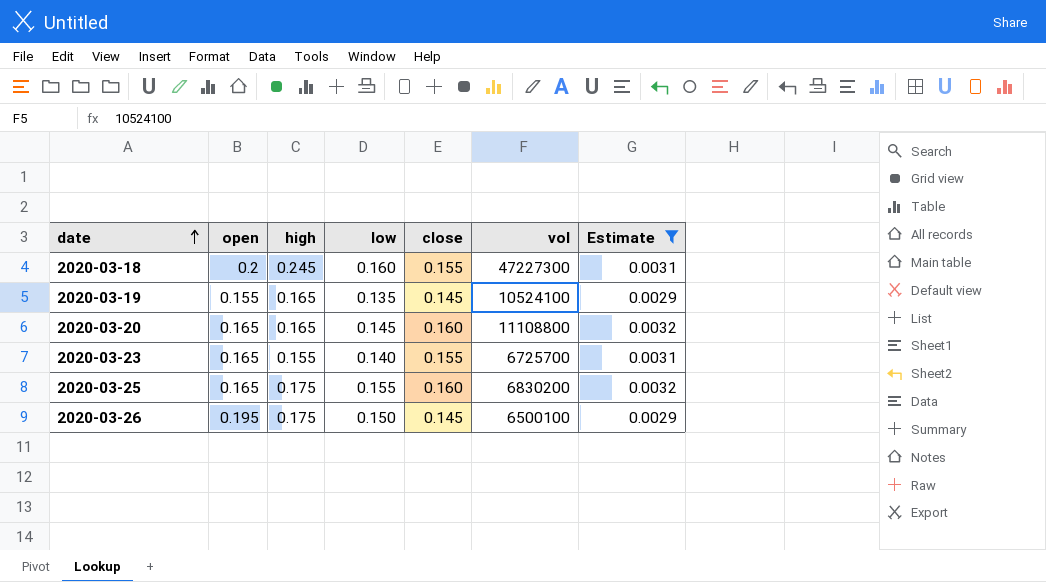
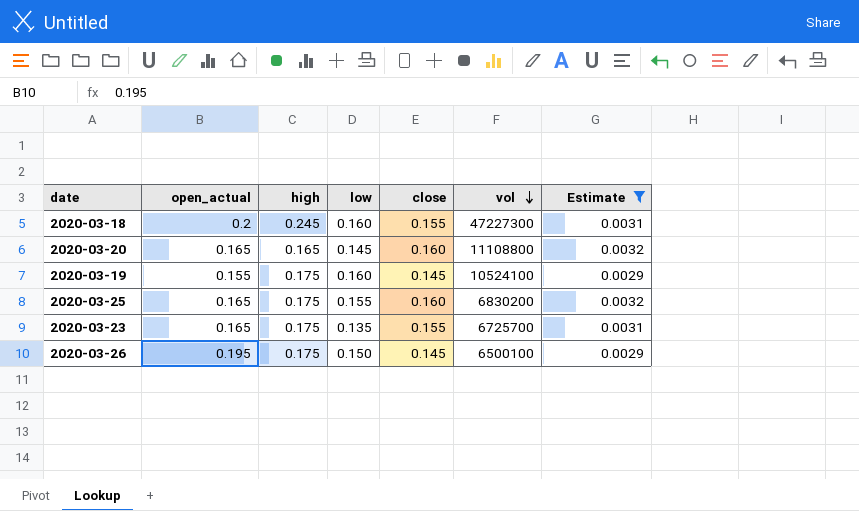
row order: date ascending -> vol descending
column name: open -> open_actual
2020-03-19 | high: 0.165 -> 0.175
2020-03-19 | low: 0.135 -> 0.160
2020-03-23 | high: 0.155 -> 0.175
2020-03-23 | low: 0.140 -> 0.135

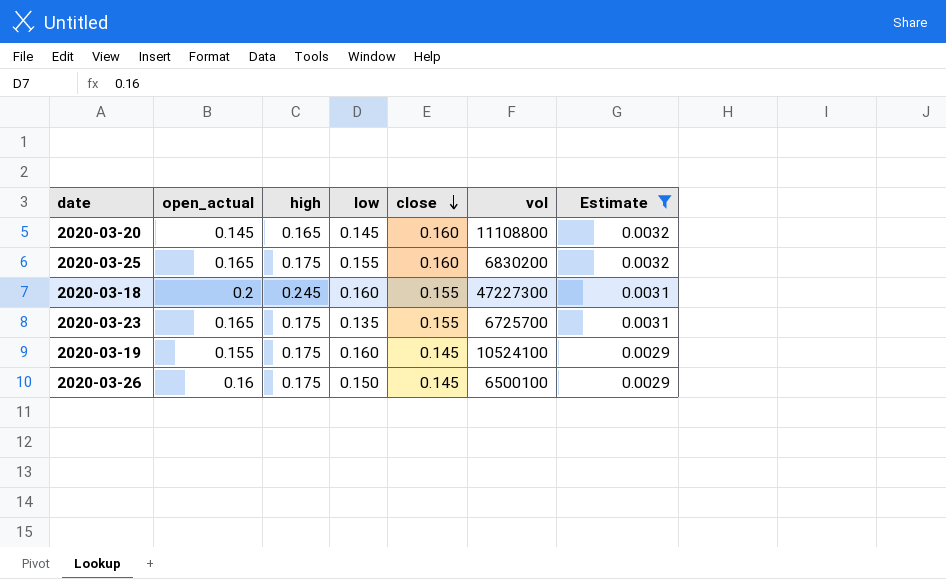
row order: vol descending -> close descending
2020-03-20 | open_actual: 0.165 -> 0.145
2020-03-26 | open_actual: 0.195 -> 0.16

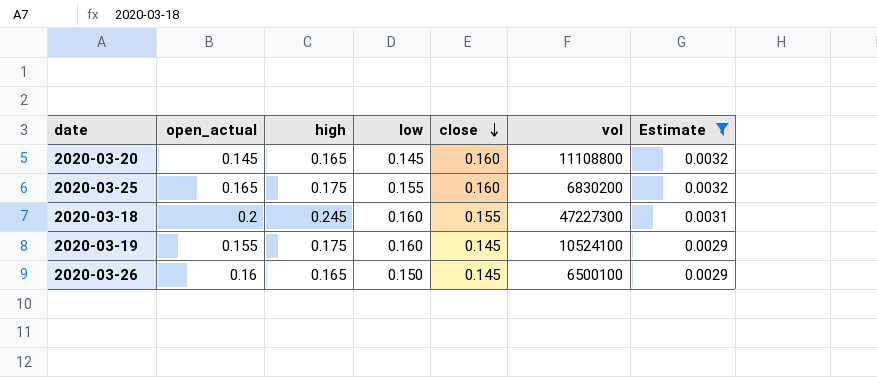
row 2020-03-23: 0.165 | 0.175 | 0.135 | 0.155 | 6725700 | 0.0031 -> none
2020-03-26 | high: 0.175 -> 0.165

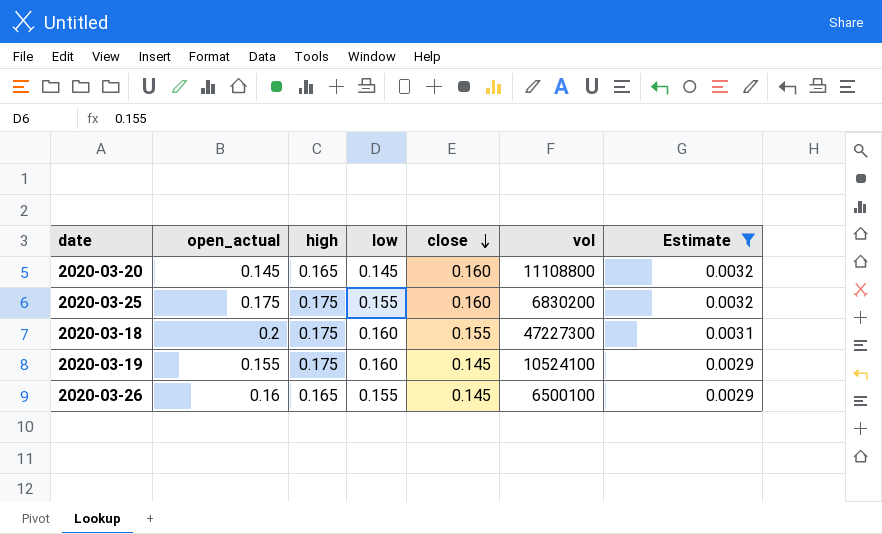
2020-03-25 | open_actual: 0.165 -> 0.175
2020-03-18 | high: 0.245 -> 0.175
2020-03-26 | low: 0.150 -> 0.155

